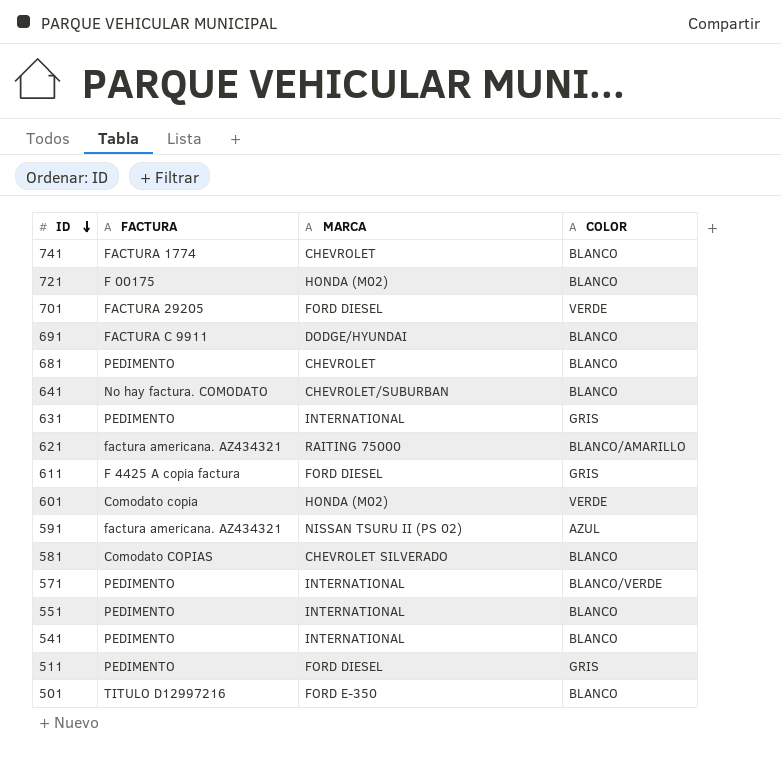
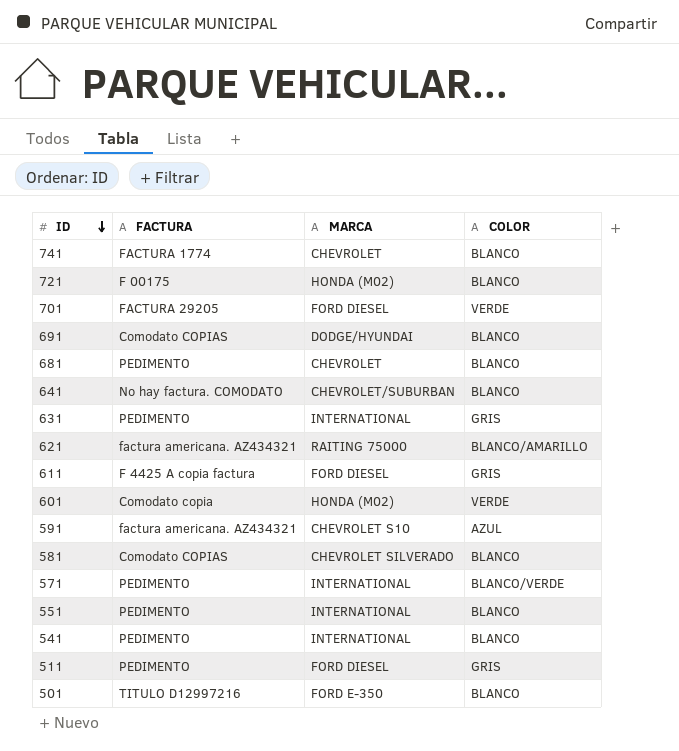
691 | FACTURA: FACTURA C 9911 -> Comodato COPIAS
591 | MARCA: NISSAN TSURU II (PS 02) -> CHEVROLET S10

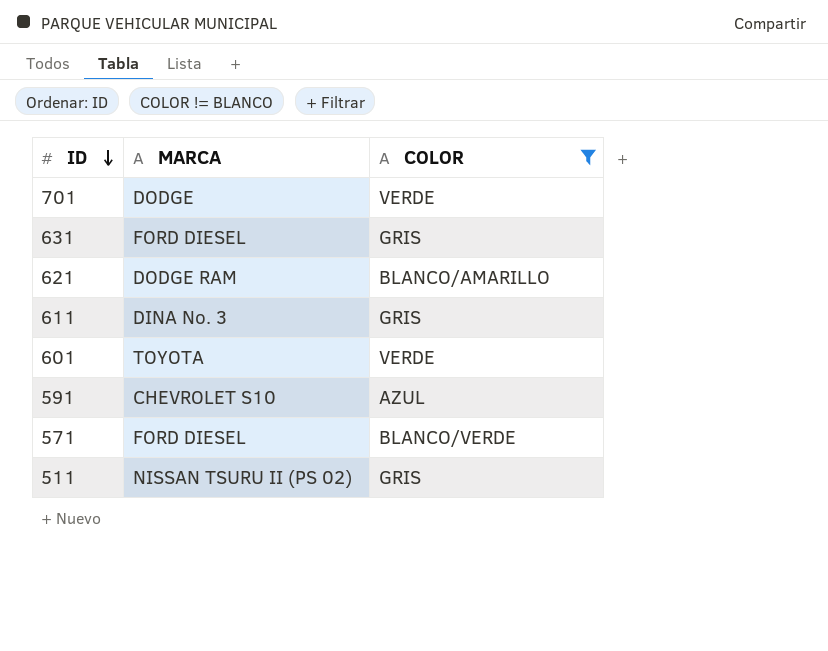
filter: none -> COLOR != BLANCO
column FACTURA | position: 2 -> none
701 | MARCA: FORD DIESEL -> DODGE
631 | MARCA: INTERNATIONAL -> FORD DIESEL
621 | MARCA: RAITING 75000 -> DODGE RAM
611 | MARCA: FORD DIESEL -> DINA No. 3
601 | MARCA: HONDA (M02) -> TOYOTA
571 | MARCA: INTERNATIONAL -> FORD DIESEL
511 | MARCA: FORD DIESEL -> NISSAN TSURU II (PS 02)

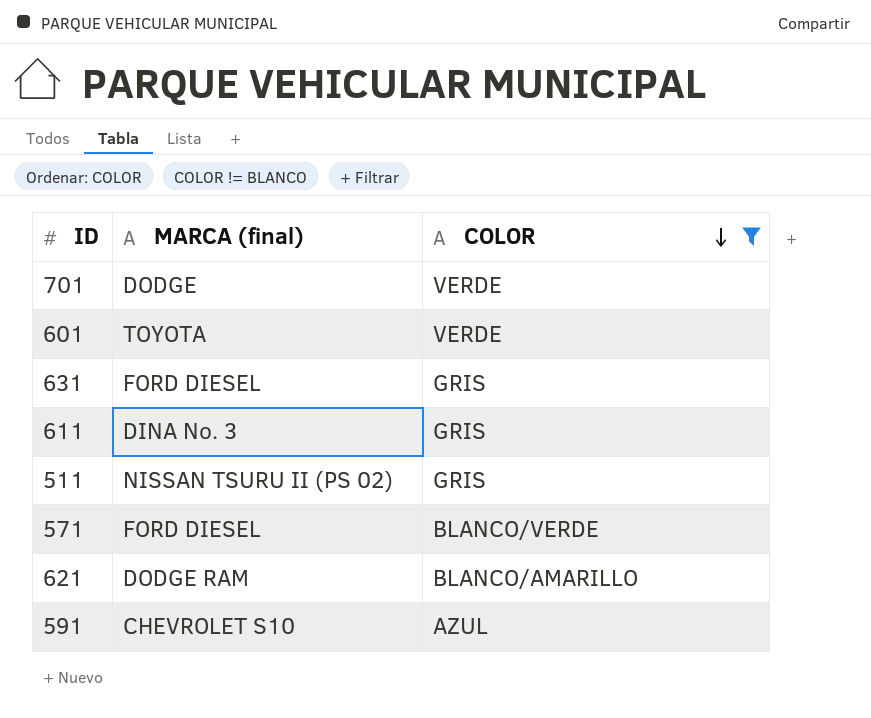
row order: ID descending -> COLOR descending
column name: MARCA -> MARCA (final)

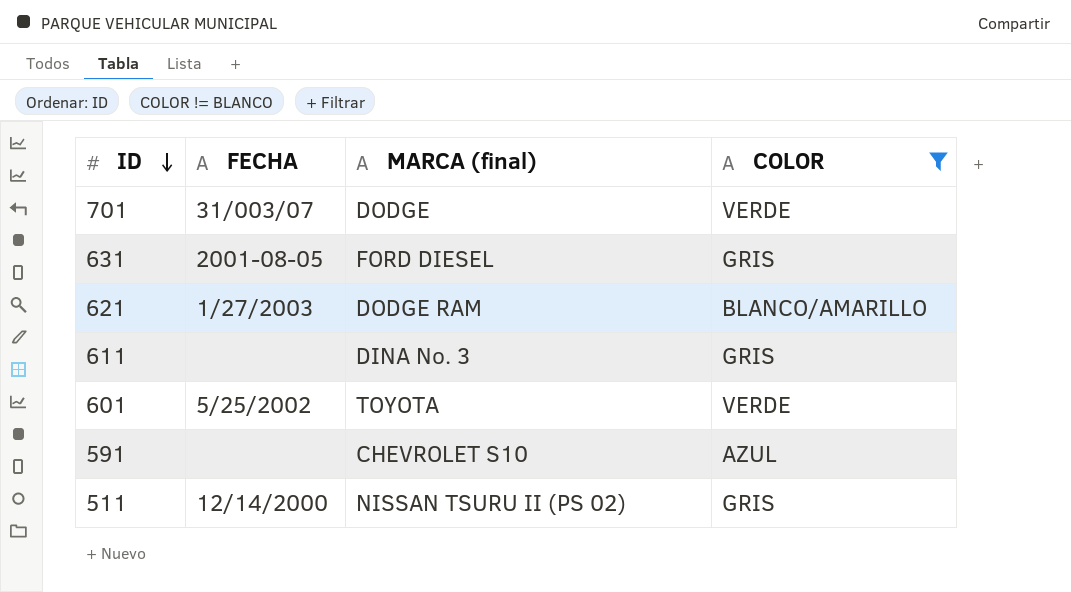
row order: COLOR descending -> ID descending
column FECHA | position: none -> 2
row 571: FORD DIESEL | BLANCO/VERDE -> none

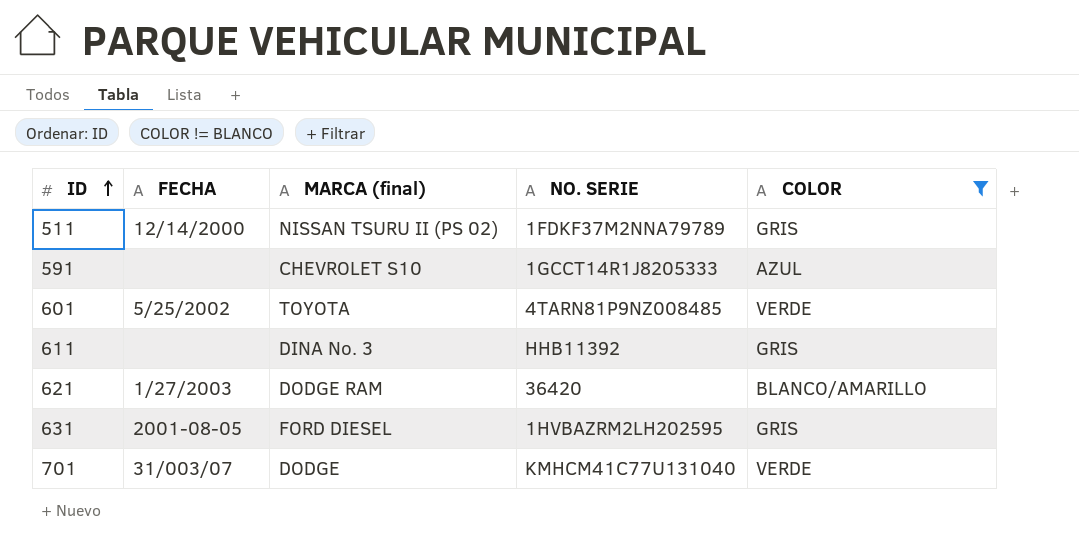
row order: ID descending -> ID ascending
column NO. SERIE | position: none -> 4

